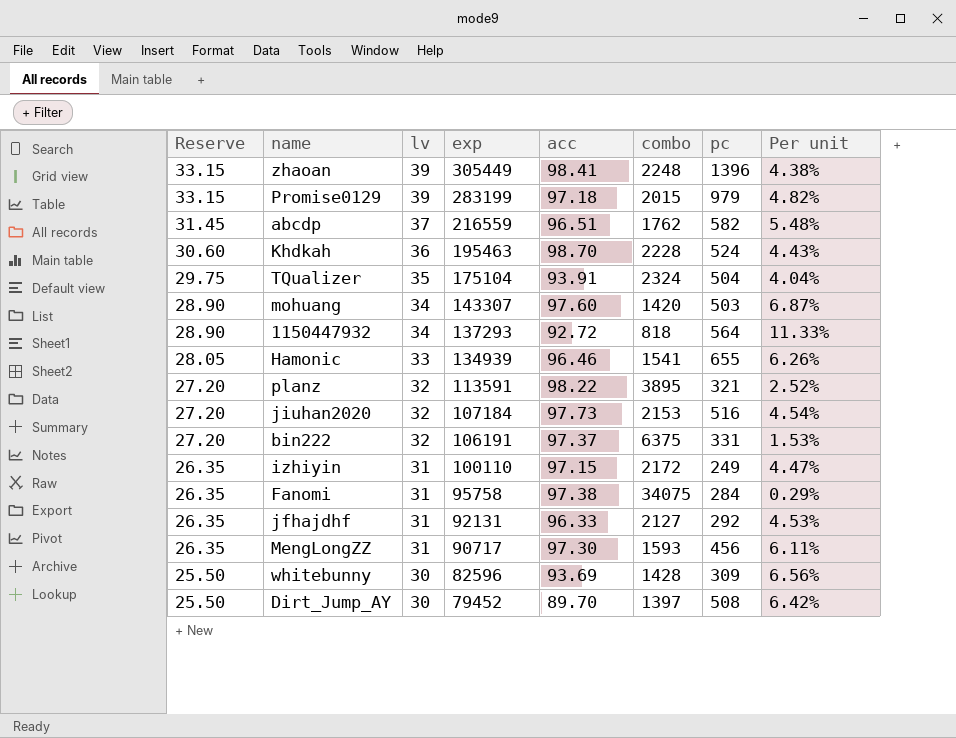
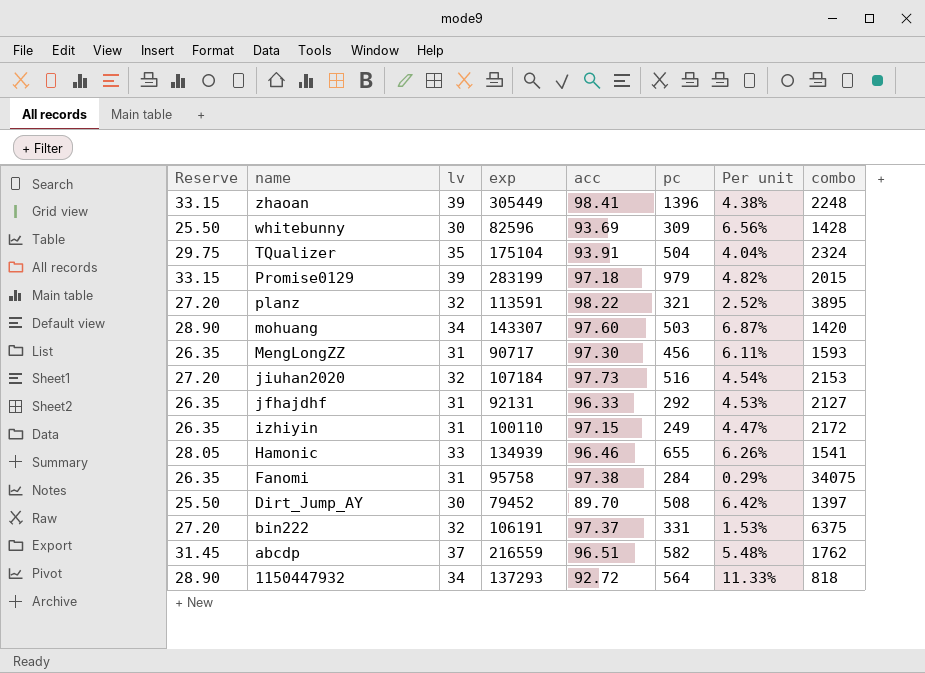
row order: Reserve descending -> name descending
column combo | position: 6 -> 8
row Khdkah: 30.60 | 36 | 195463 | 98.70 | 2228 | 524 | 4.43% -> none

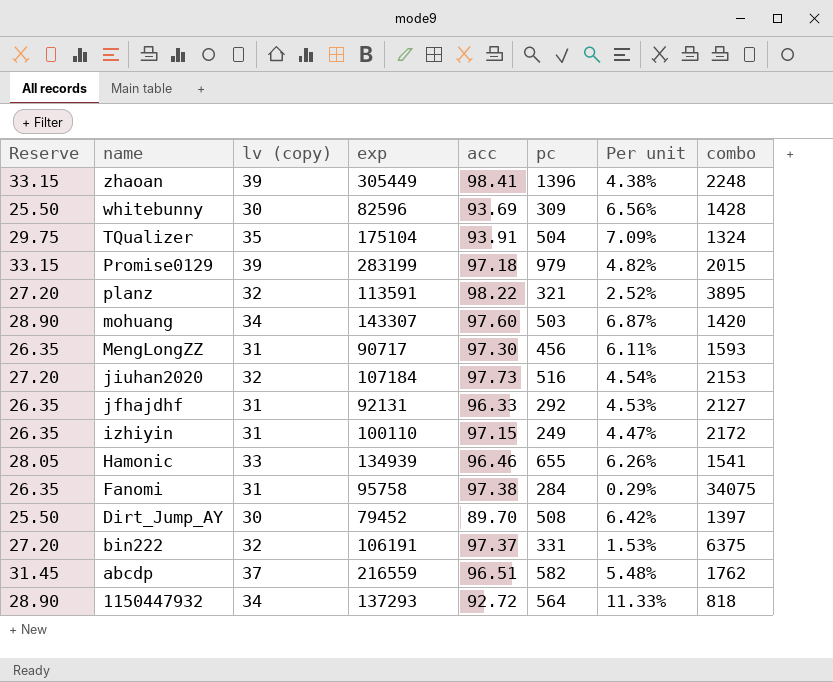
column name: lv -> lv (copy)
TQualizer | Per unit: 4.04% -> 7.09%
TQualizer | combo: 2324 -> 1324

